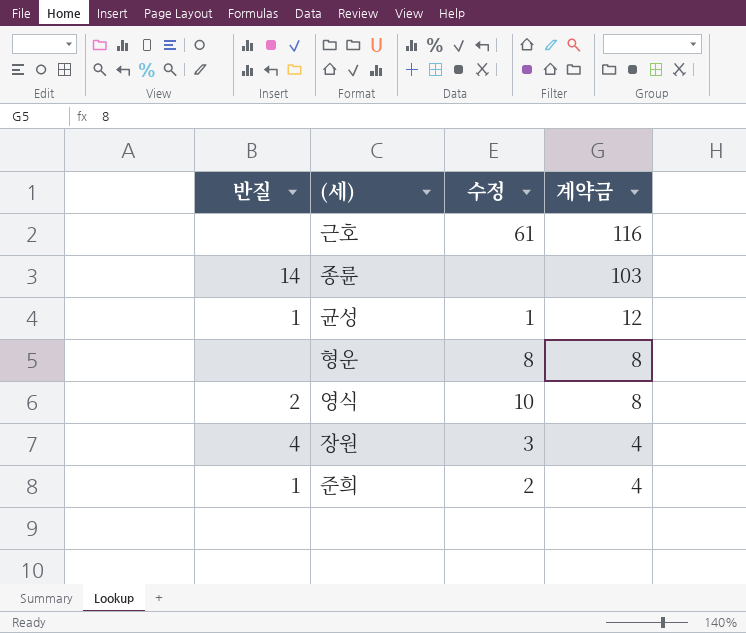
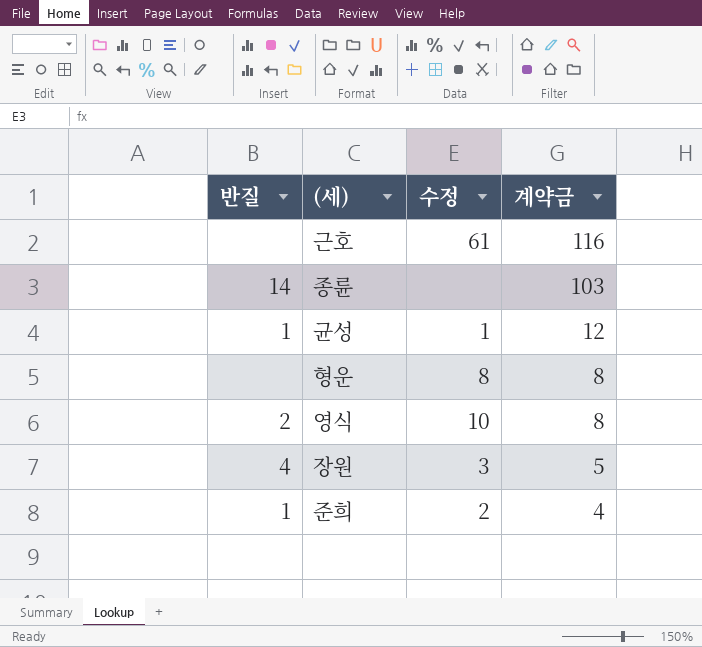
장원 | 계약금: 4 -> 5

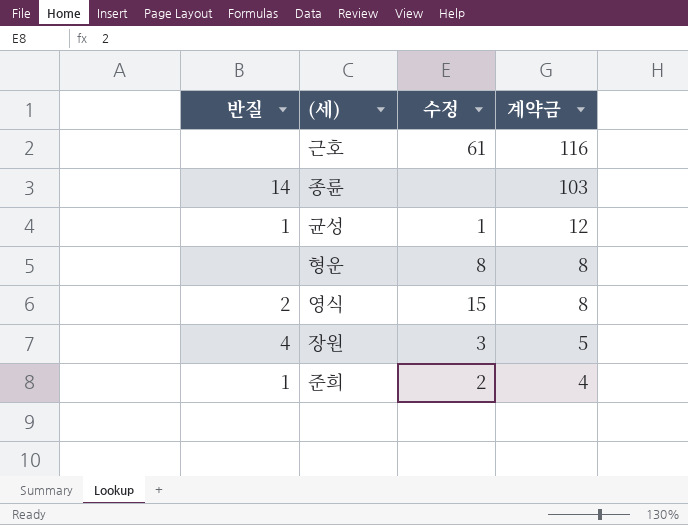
영식 | 수정: 10 -> 15

